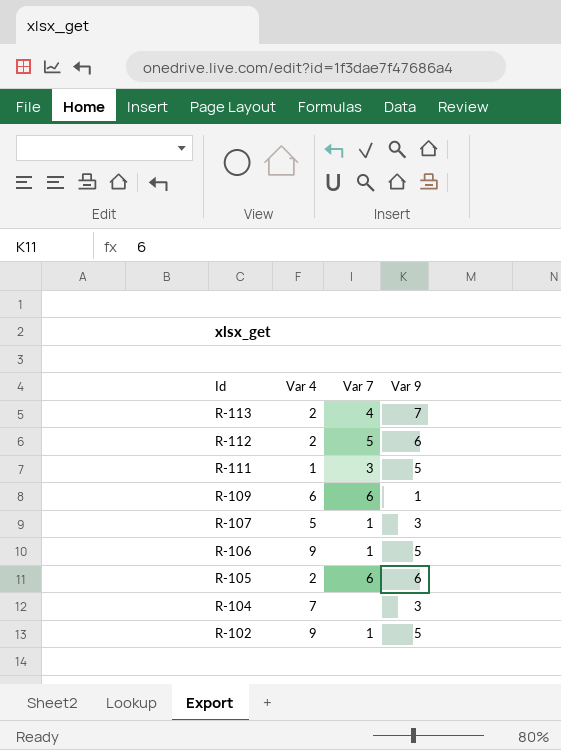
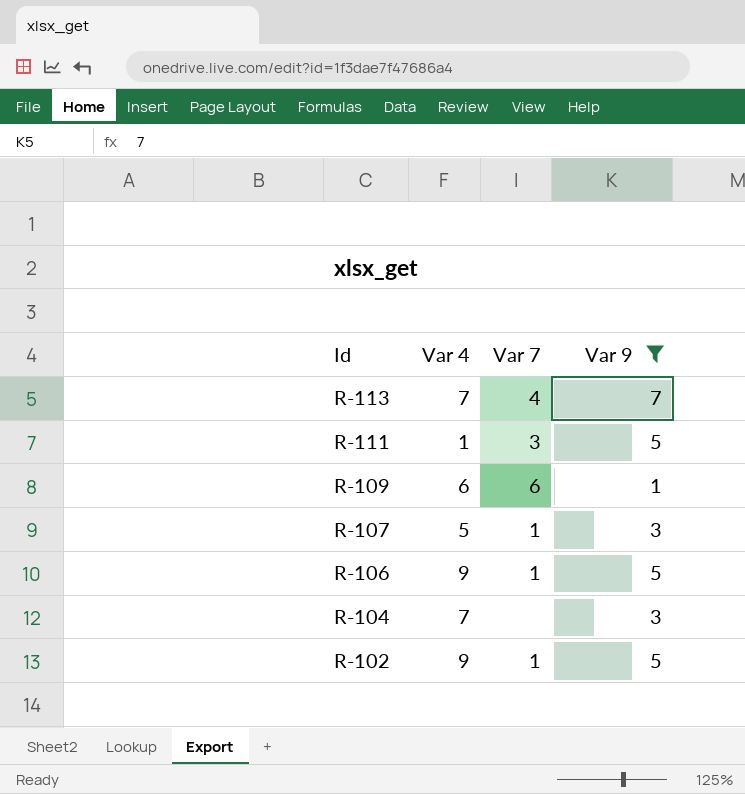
filter: none -> Var 9 != 6
R-113 | Var 4: 2 -> 7

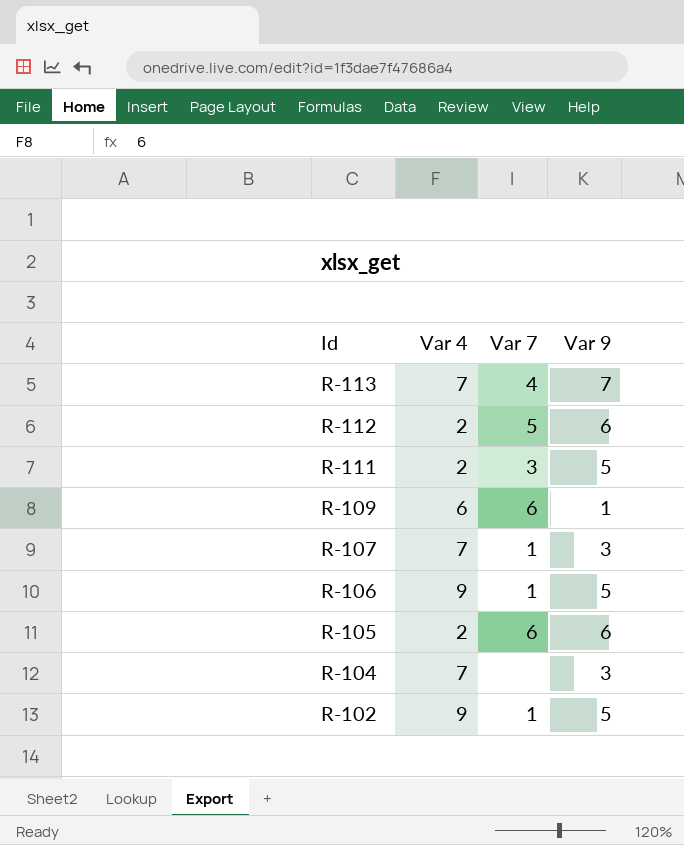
filter: Var 9 != 6 -> none
R-111 | Var 4: 1 -> 2
R-107 | Var 4: 5 -> 7

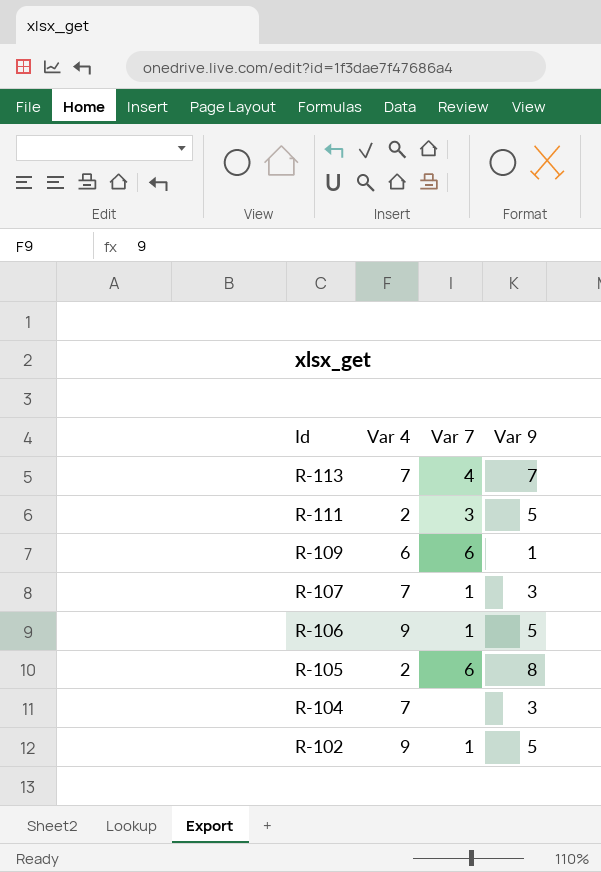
row R-112: 2 | 5 | 6 -> none
R-105 | Var 9: 6 -> 8

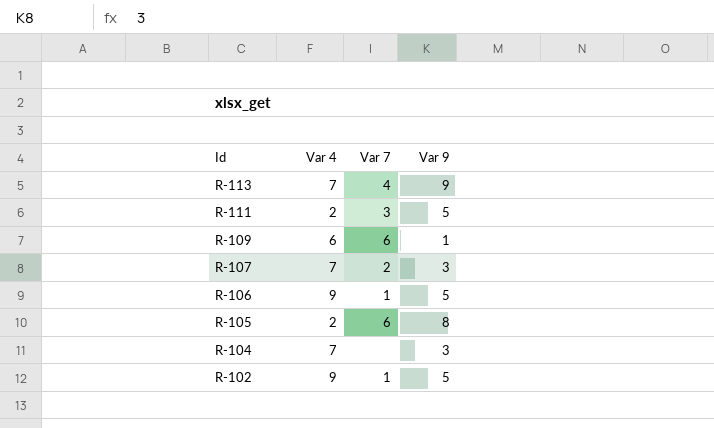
R-113 | Var 9: 7 -> 9
R-107 | Var 7: 1 -> 2

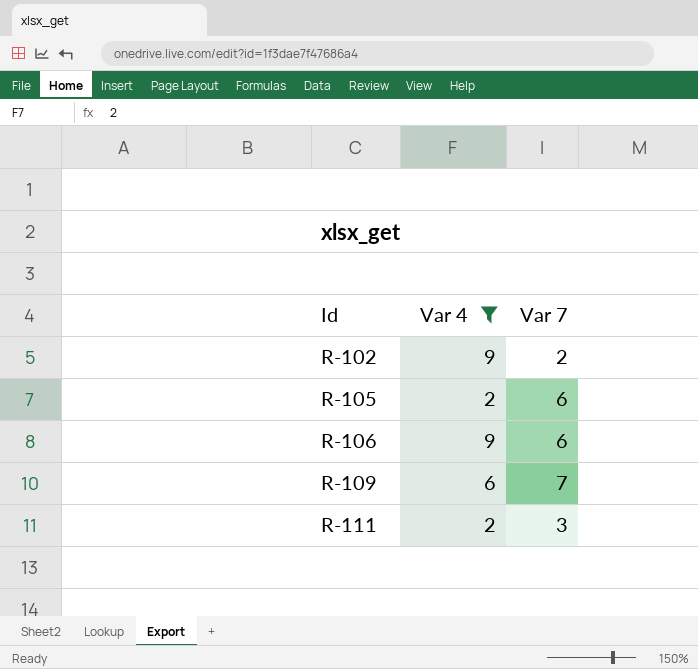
filter: none -> Var 4 != 7
row order: Id descending -> Id ascending
column Var 9 | position: 4 -> none
R-102 | Var 7: 1 -> 2
R-106 | Var 7: 1 -> 6
R-109 | Var 7: 6 -> 7

